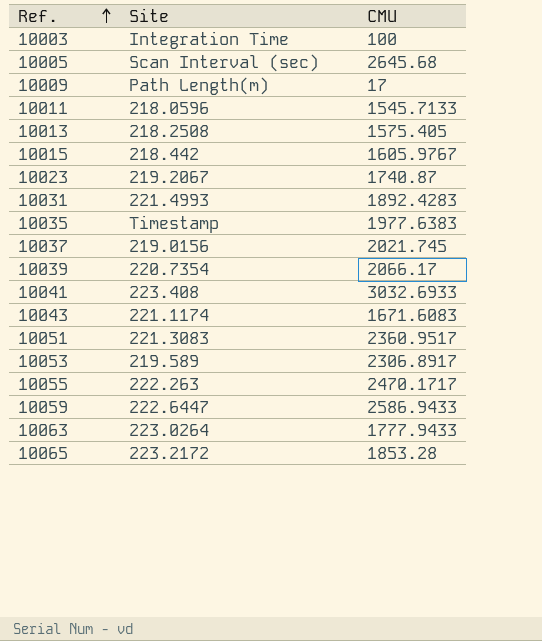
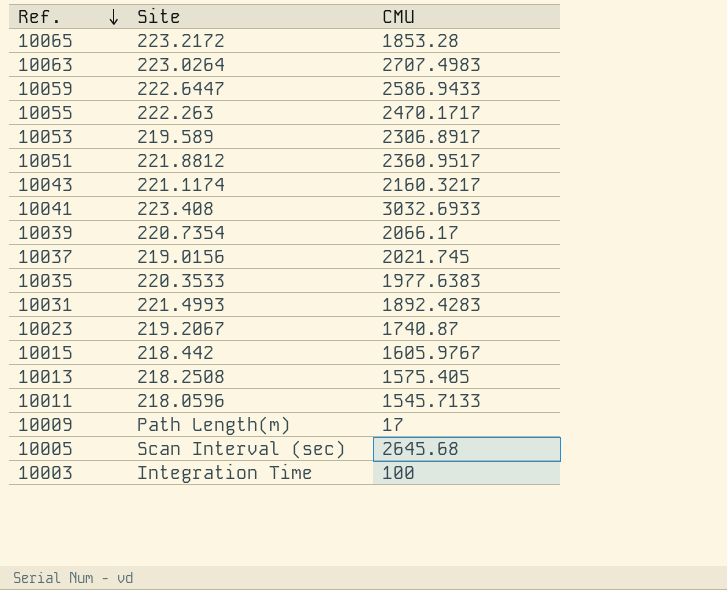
row order: Ref. ascending -> Ref. descending
10063 | CMU: 1777.9433 -> 2707.4983
10051 | Site: 221.3083 -> 221.8812
10043 | CMU: 1671.6083 -> 2160.3217
10035 | Site: Timestamp -> 220.3533

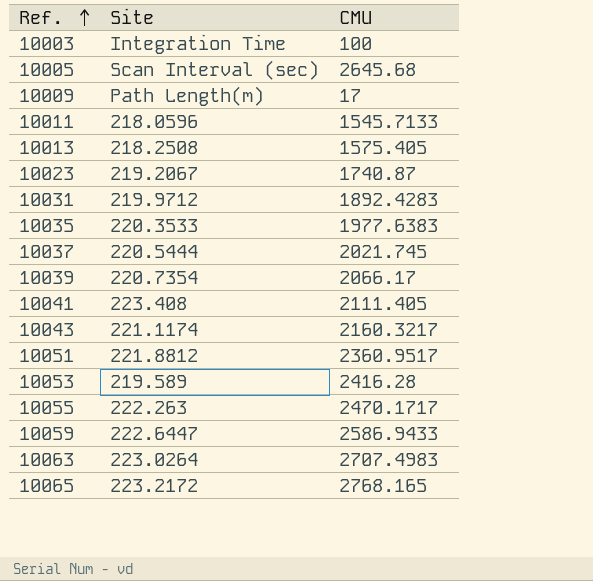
row order: Ref. descending -> Ref. ascending
row 10015: 218.442 | 1605.9767 -> none
10031 | Site: 221.4993 -> 219.9712
10037 | Site: 219.0156 -> 220.5444
10041 | CMU: 3032.6933 -> 2111.405
10053 | CMU: 2306.8917 -> 2416.28
10065 | CMU: 1853.28 -> 2768.165

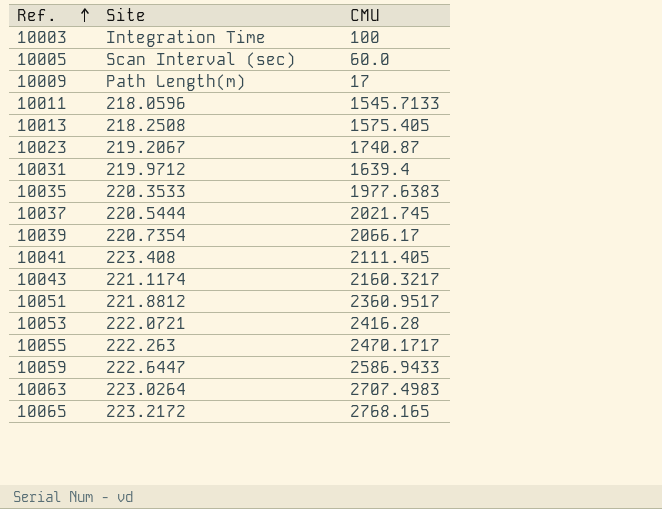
10005 | CMU: 2645.68 -> 60.0
10031 | CMU: 1892.4283 -> 1639.4
10053 | Site: 219.589 -> 222.0721

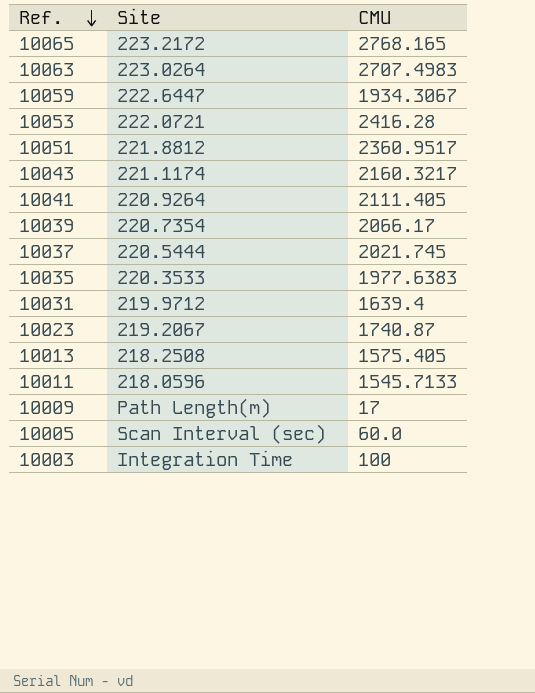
row order: Ref. ascending -> Ref. descending
row 10055: 222.263 | 2470.1717 -> none
10059 | CMU: 2586.9433 -> 1934.3067
10041 | Site: 223.408 -> 220.9264

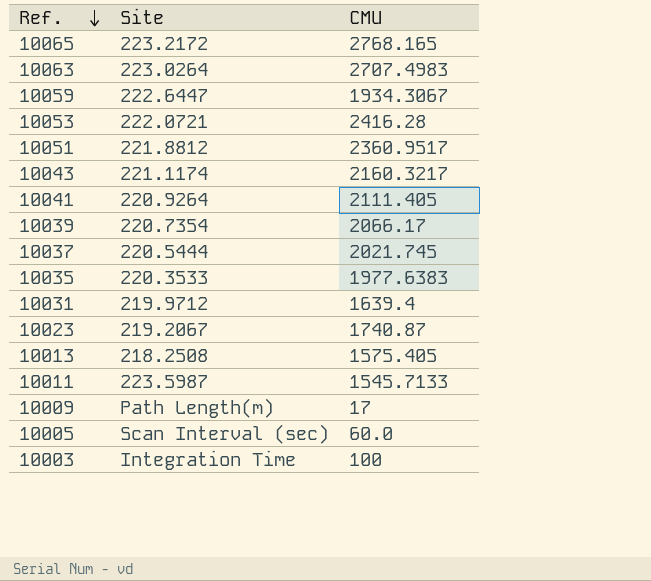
10011 | Site: 218.0596 -> 223.5987

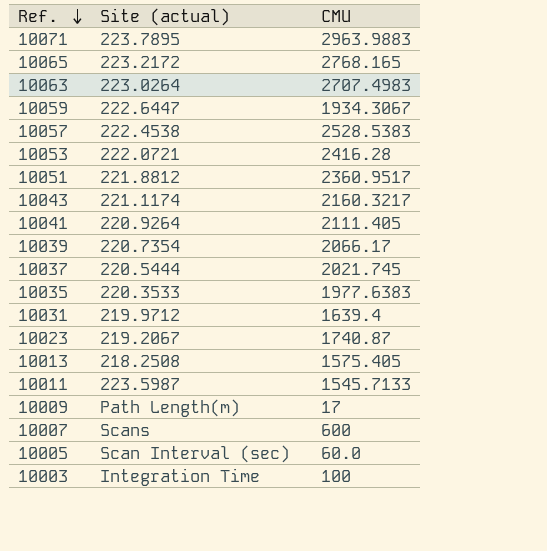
column name: Site -> Site (actual)
row 10071: none -> 223.7895 | 2963.9883
row 10057: none -> 222.4538 | 2528.5383
row 10007: none -> Scans | 600

